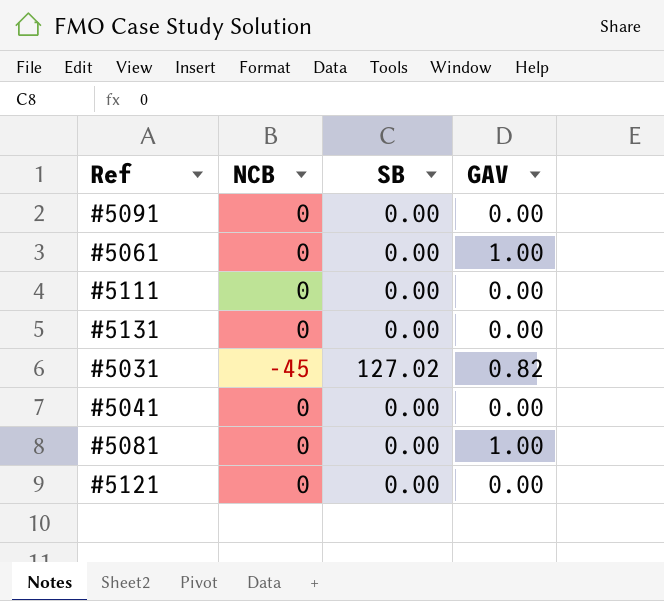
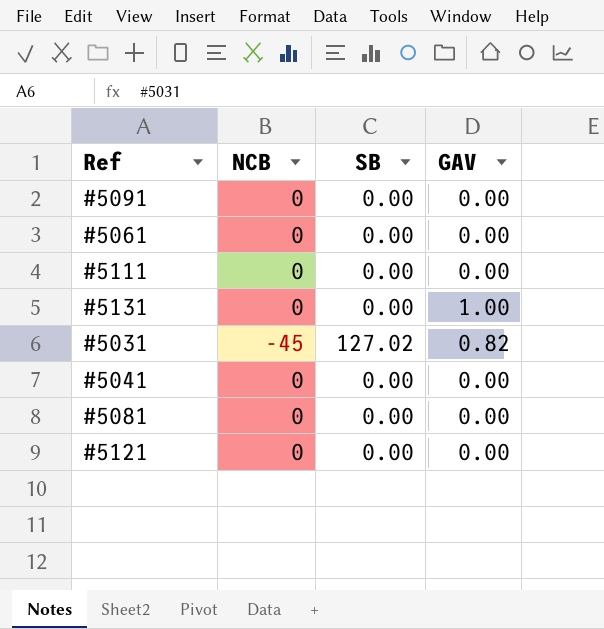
#5061 | GAV: 1.00 -> 0.00
#5131 | GAV: 0.00 -> 1.00
#5081 | GAV: 1.00 -> 0.00

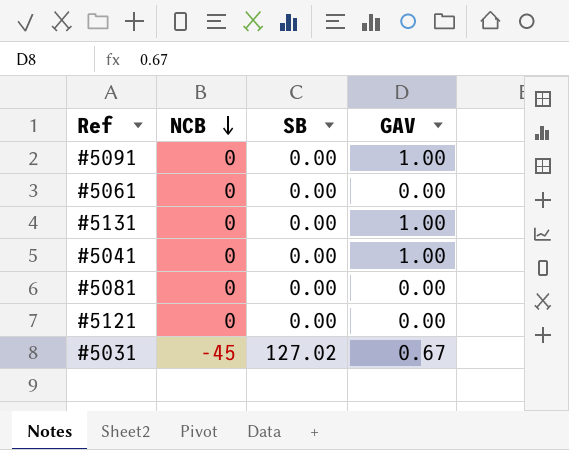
row order: none -> NCB descending
row #5111: 0 | 0.00 | 0.00 -> none
#5091 | GAV: 0.00 -> 1.00
#5041 | GAV: 0.00 -> 1.00
#5031 | GAV: 0.82 -> 0.67

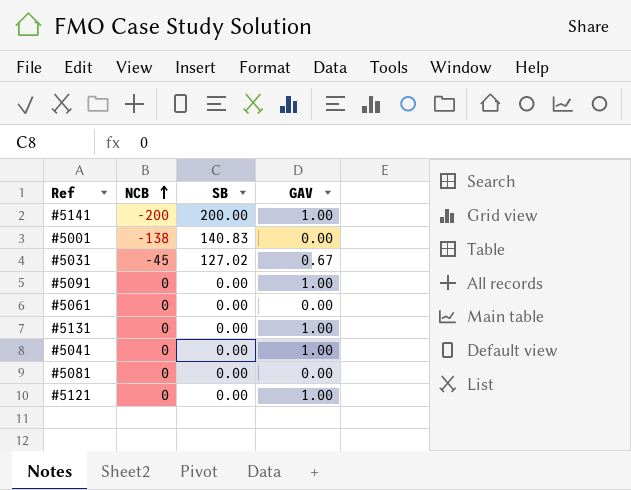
row order: NCB descending -> NCB ascending
row #5141: none -> -200 | 200.00 | 1.00
row #5001: none -> -138 | 140.83 | 0.00
#5121 | GAV: 0.00 -> 1.00

